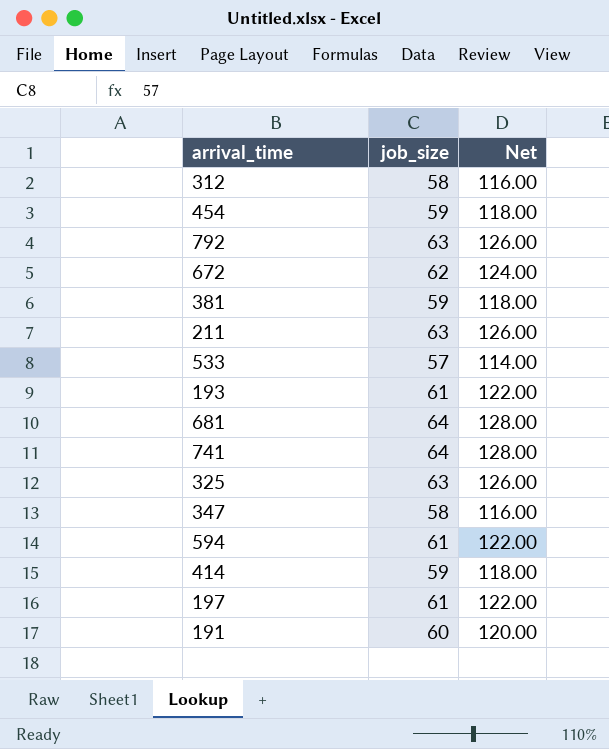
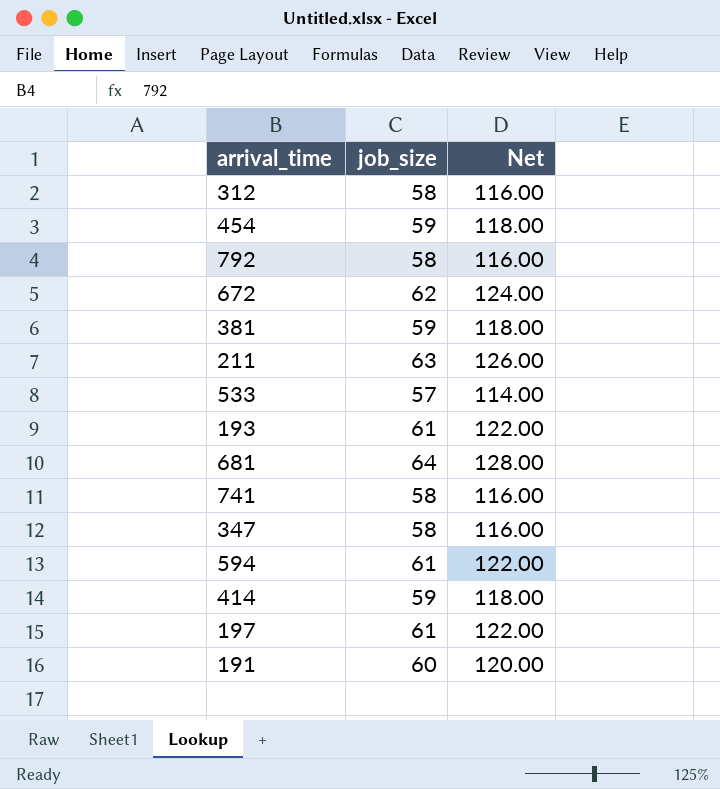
row 325: 63 | 126.00 -> none
792 | job_size: 63 -> 58
792 | Net: 126.00 -> 116.00
741 | job_size: 64 -> 58
741 | Net: 128.00 -> 116.00

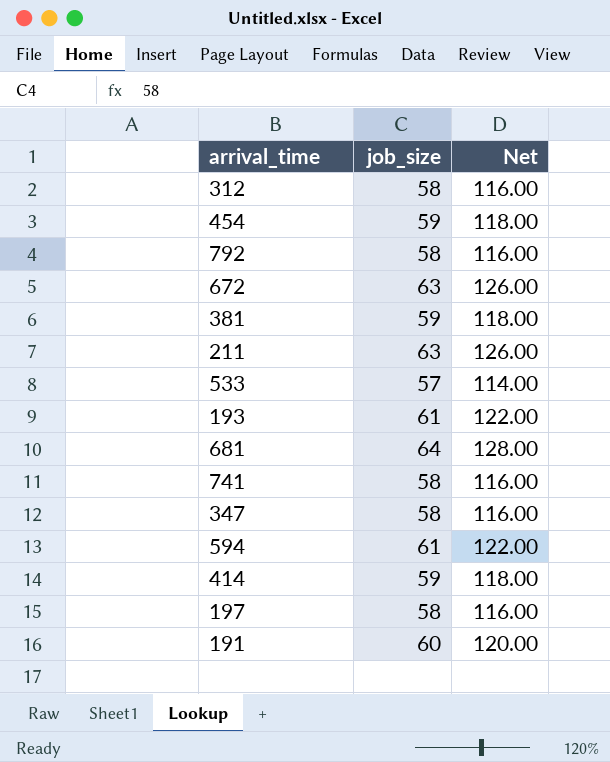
672 | job_size: 62 -> 63
672 | Net: 124.00 -> 126.00
197 | job_size: 61 -> 58
197 | Net: 122.00 -> 116.00

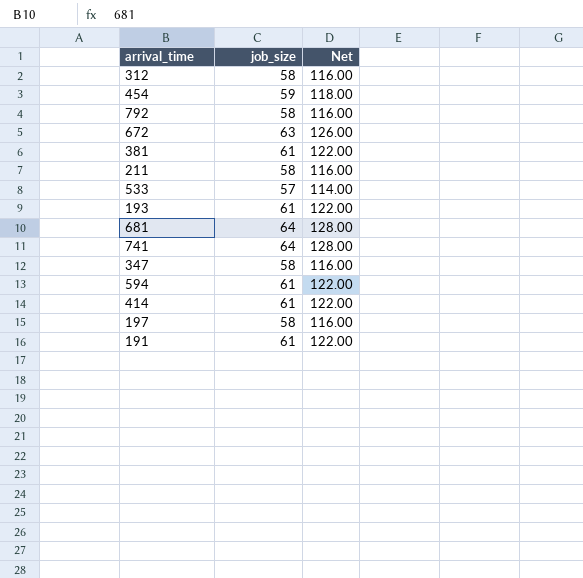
381 | job_size: 59 -> 61
381 | Net: 118.00 -> 122.00
211 | job_size: 63 -> 58
211 | Net: 126.00 -> 116.00
741 | job_size: 58 -> 64
741 | Net: 116.00 -> 128.00
414 | job_size: 59 -> 61
414 | Net: 118.00 -> 122.00
191 | job_size: 60 -> 61
191 | Net: 120.00 -> 122.00

